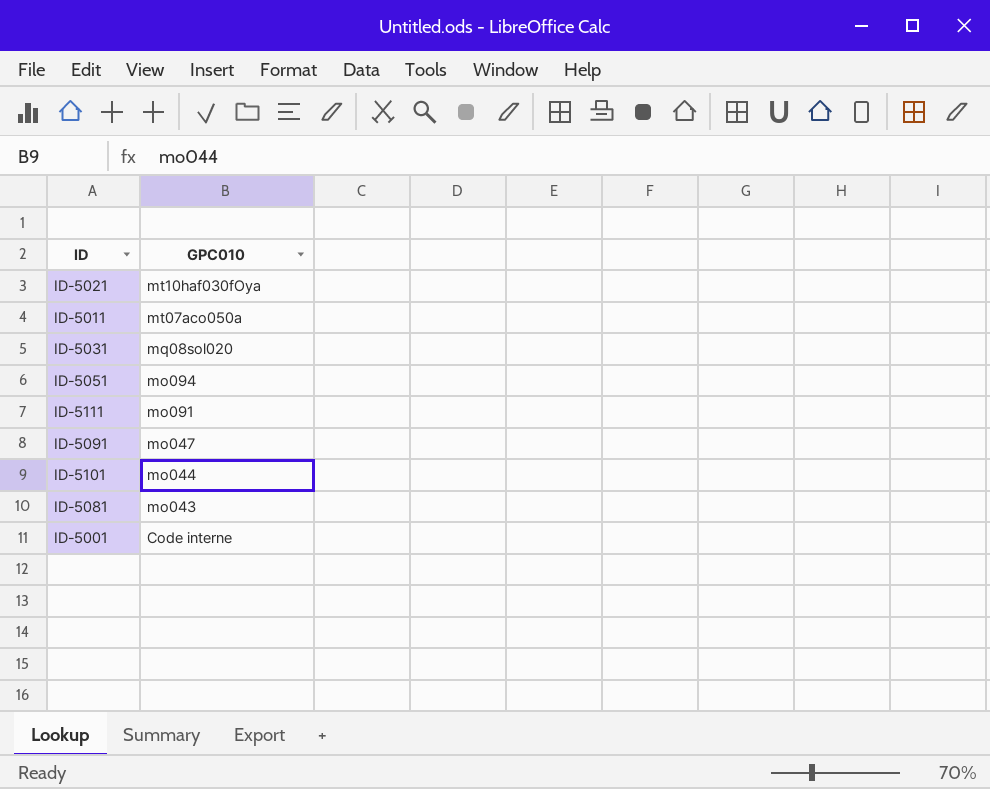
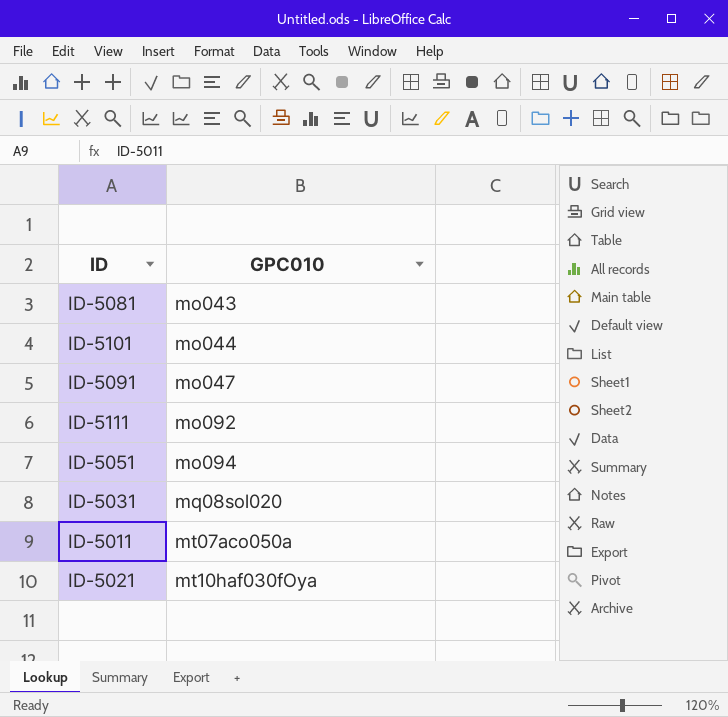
row order: GPC010 descending -> GPC010 ascending
row ID-5001: Code interne -> none
ID-5111 | GPC010: mo091 -> mo092

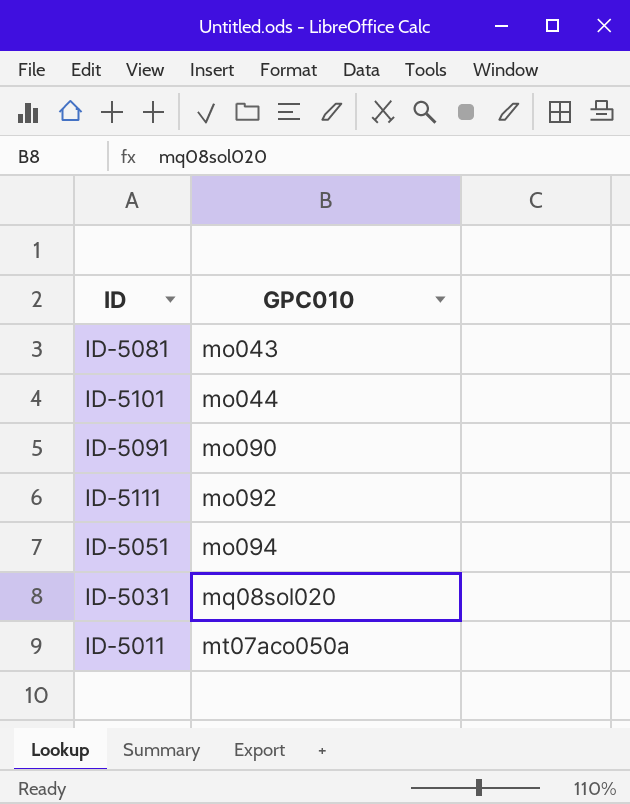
row ID-5021: mt10haf030fOya -> none
ID-5091 | GPC010: mo047 -> mo090

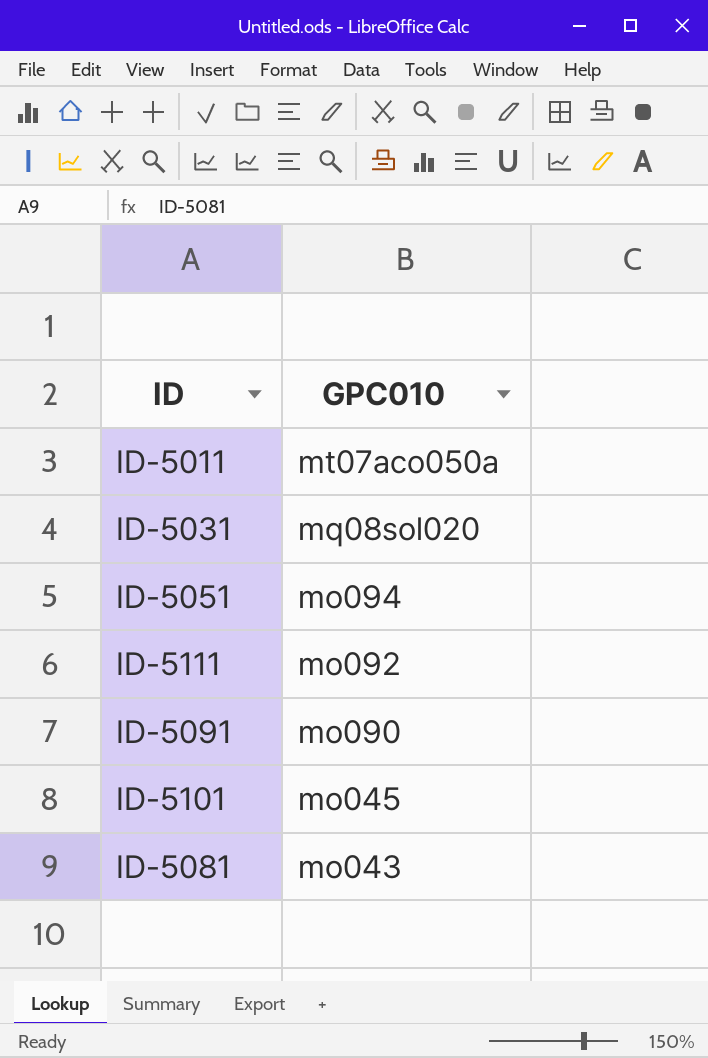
row order: GPC010 ascending -> GPC010 descending
ID-5101 | GPC010: mo044 -> mo045

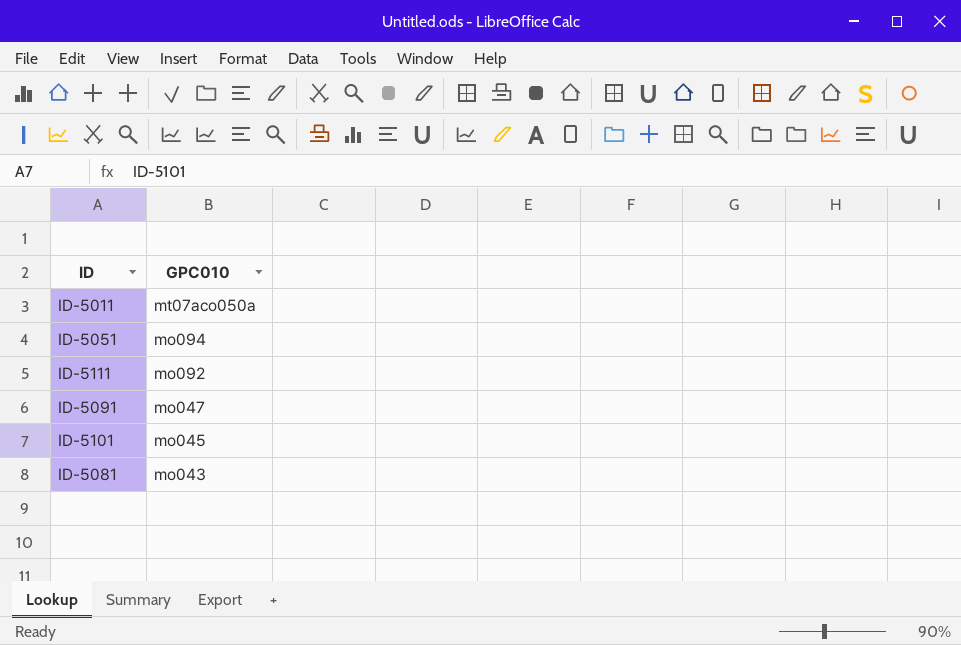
row ID-5031: mq08sol020 -> none
ID-5091 | GPC010: mo090 -> mo047

